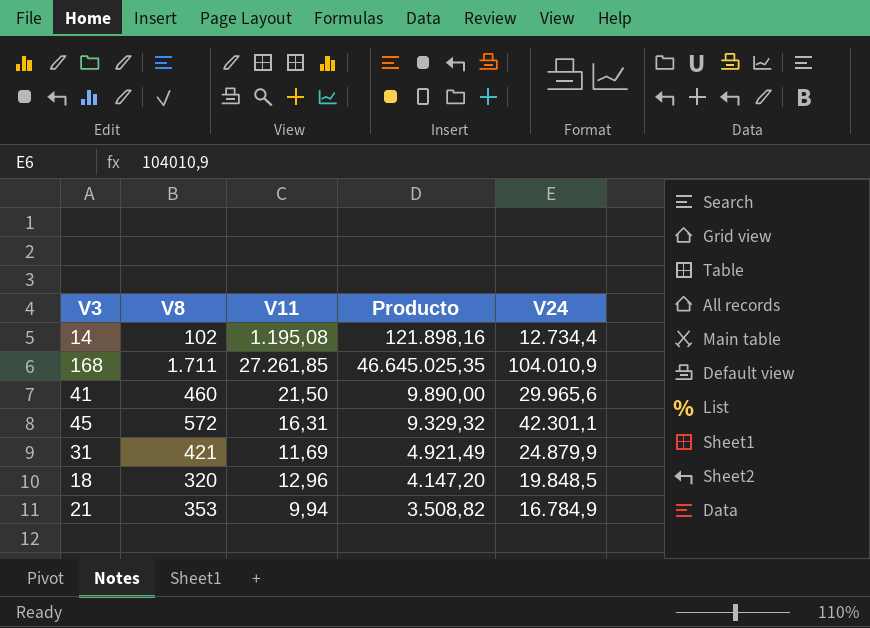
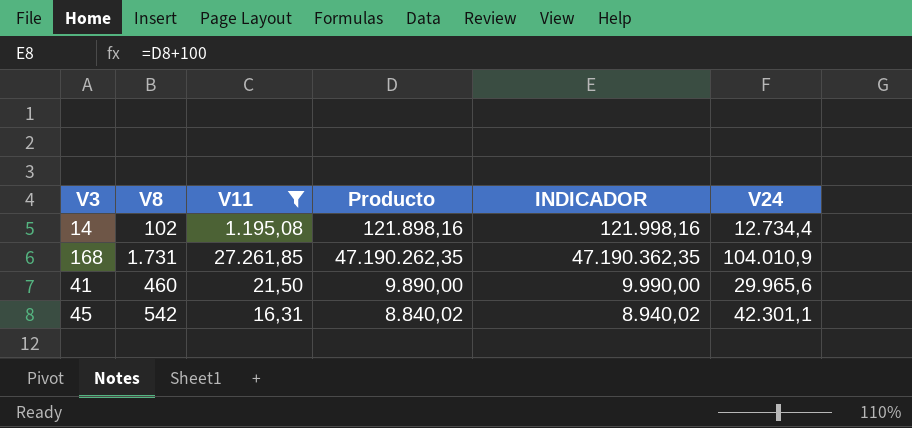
filter: none -> V11 >= 16,31
column INDICADOR | formula: none -> [Producto] + 100
168 | V8: 1.711 -> 1.731
168 | Producto: 46.645.025,35 -> 47.190.262,35
45 | V8: 572 -> 542
45 | Producto: 9.329,32 -> 8.840,02

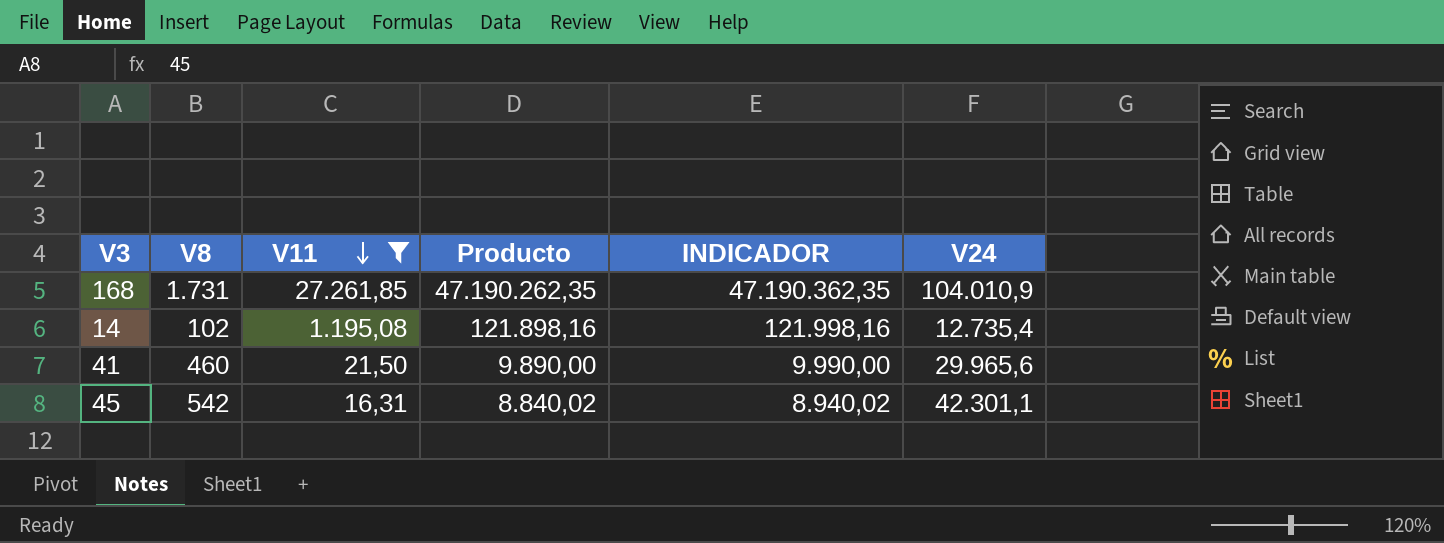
row order: none -> V11 descending
14 | V24: 12.734,4 -> 12.735,4

